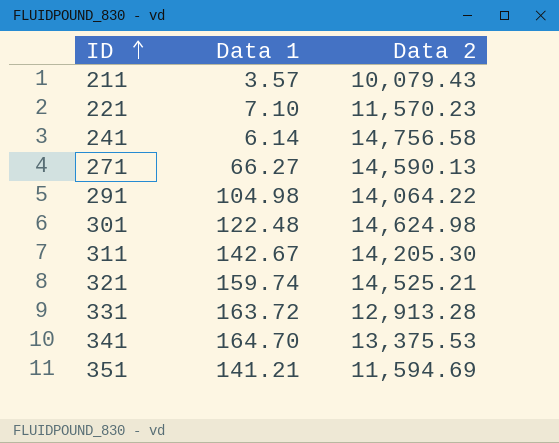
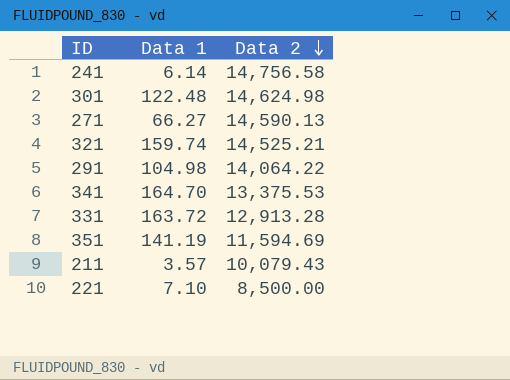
row order: ID ascending -> Data 2 descending
row 311: 142.67 | 14,205.30 -> none
351 | Data 1: 141.21 -> 141.19
221 | Data 2: 11,570.23 -> 8,500.00

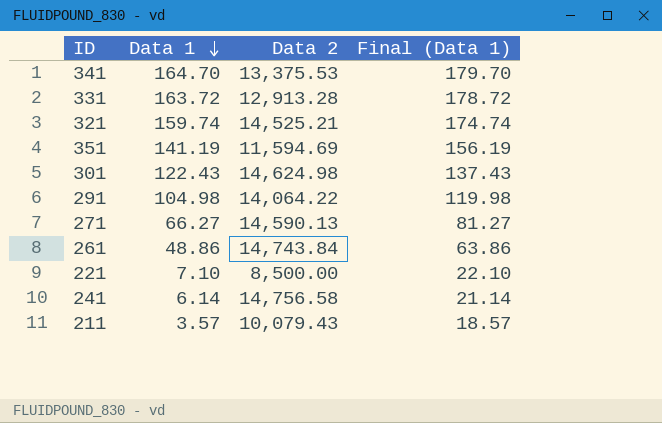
row order: Data 2 descending -> Data 1 descending
column Final (Data 1) | formula: none -> [Data 1] + 15
301 | Data 1: 122.48 -> 122.43
row 261: none -> 48.86 | 14,743.84 | 63.86

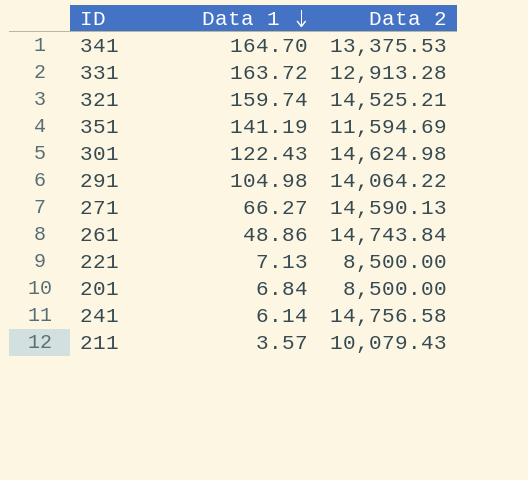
column Final (Data 1) | formula: [Data 1] + 15 -> none
221 | Data 1: 7.10 -> 7.13
row 201: none -> 6.84 | 8,500.00

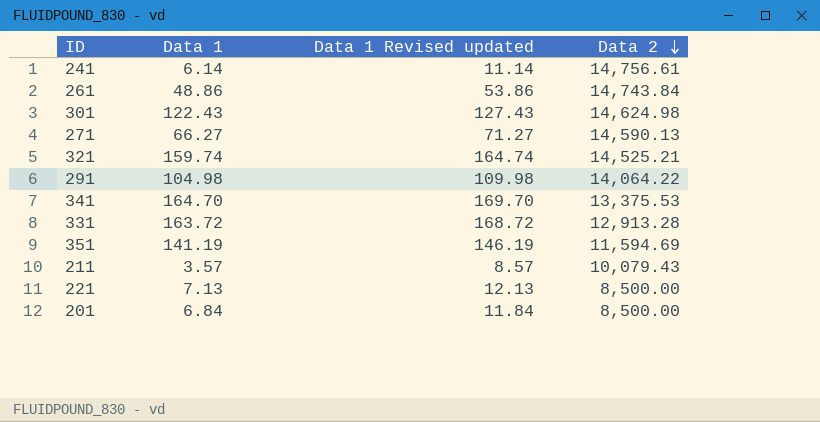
row order: Data 1 descending -> Data 2 descending
column Data 1 Revised updated | formula: none -> [Data 1] + 5
241 | Data 2: 14,756.58 -> 14,756.61

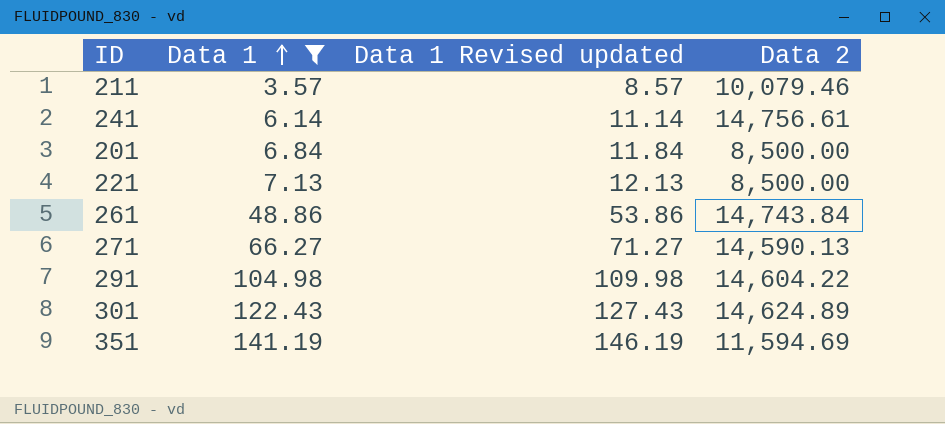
filter: none -> Data 1 <= 141.19
row order: Data 2 descending -> Data 1 ascending
211 | Data 2: 10,079.43 -> 10,079.46
291 | Data 2: 14,064.22 -> 14,604.22
301 | Data 2: 14,624.98 -> 14,624.89

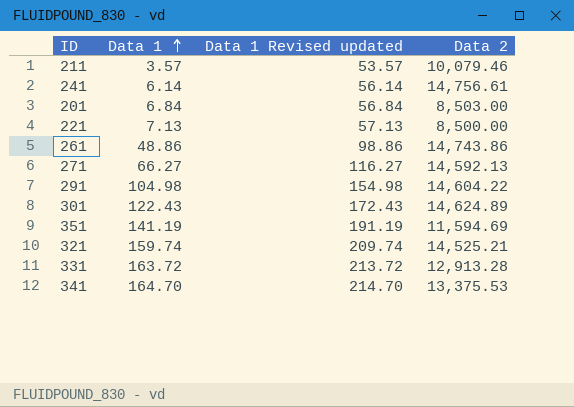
filter: Data 1 <= 141.19 -> none
column Data 1 Revised updated | formula: [Data 1] + 5 -> [Data 1] + 50
201 | Data 2: 8,500.00 -> 8,503.00
261 | Data 2: 14,743.84 -> 14,743.86
271 | Data 2: 14,590.13 -> 14,592.13

